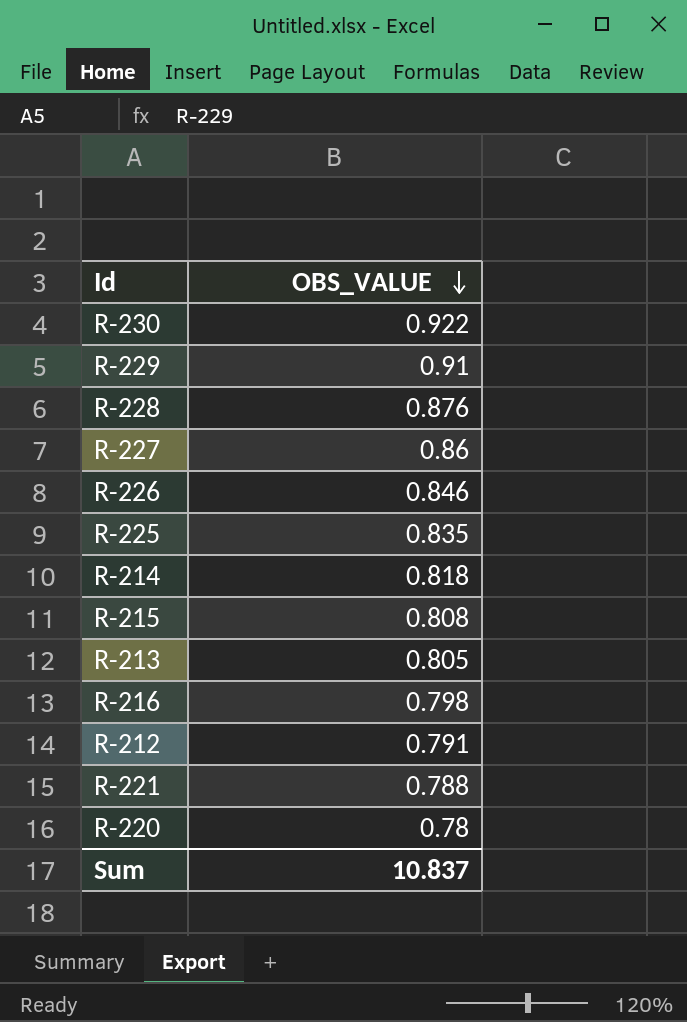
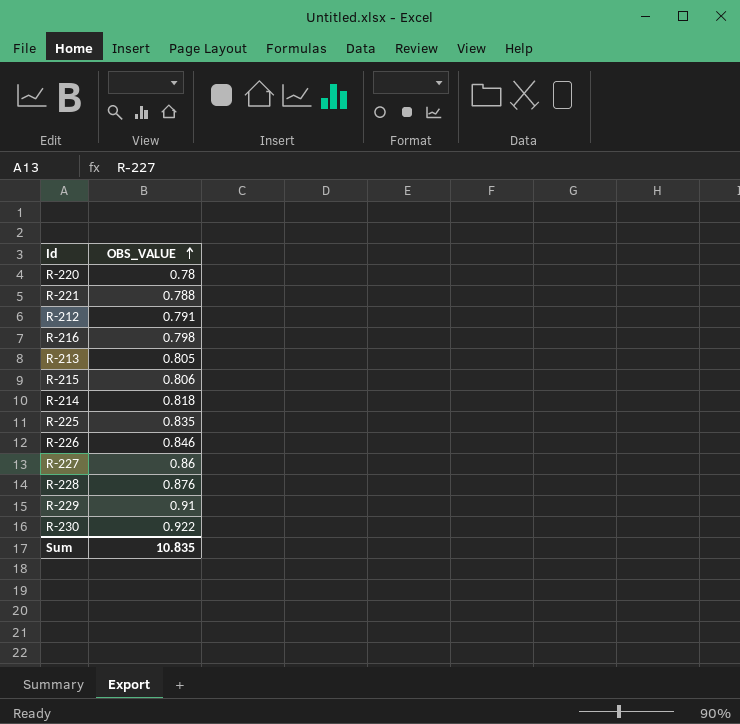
row order: OBS_VALUE descending -> OBS_VALUE ascending
R-215 | OBS_VALUE: 0.808 -> 0.806
Sum | OBS_VALUE: 10.837 -> 10.835

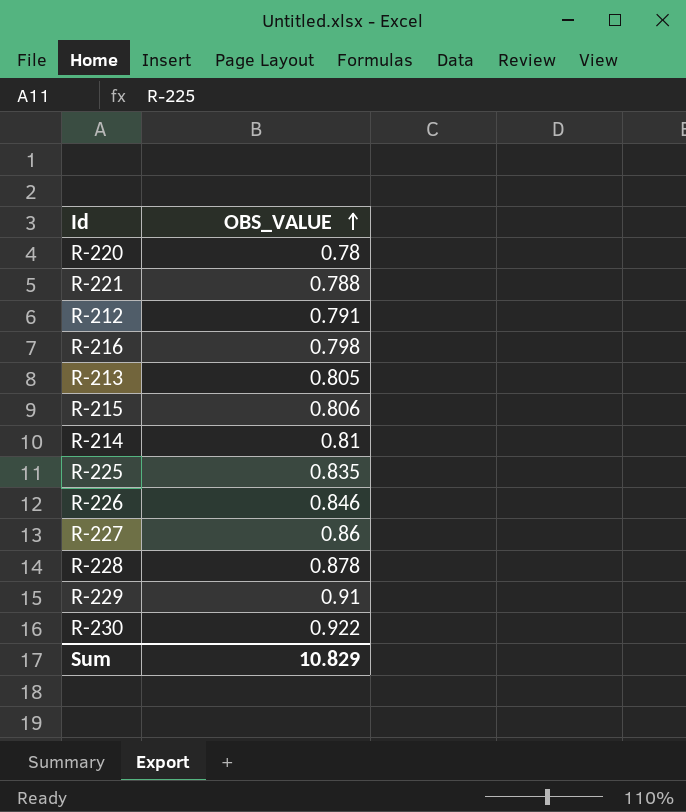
R-214 | OBS_VALUE: 0.818 -> 0.81
R-228 | OBS_VALUE: 0.876 -> 0.878
Sum | OBS_VALUE: 10.835 -> 10.829

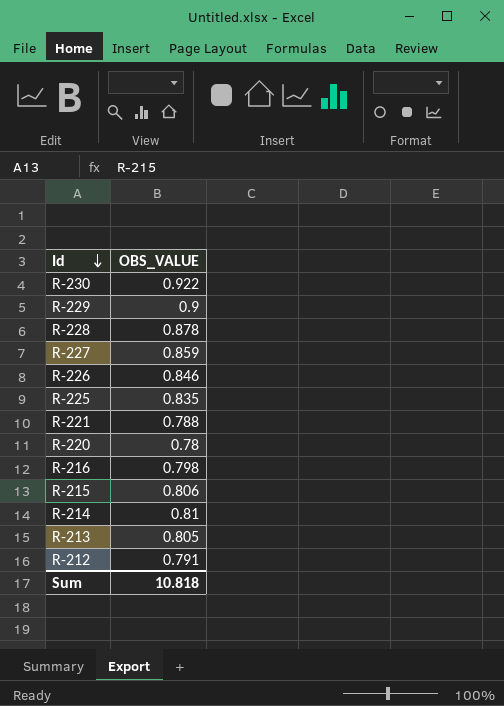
row order: OBS_VALUE ascending -> Id descending
R-229 | OBS_VALUE: 0.91 -> 0.9
R-227 | OBS_VALUE: 0.86 -> 0.859
Sum | OBS_VALUE: 10.829 -> 10.818

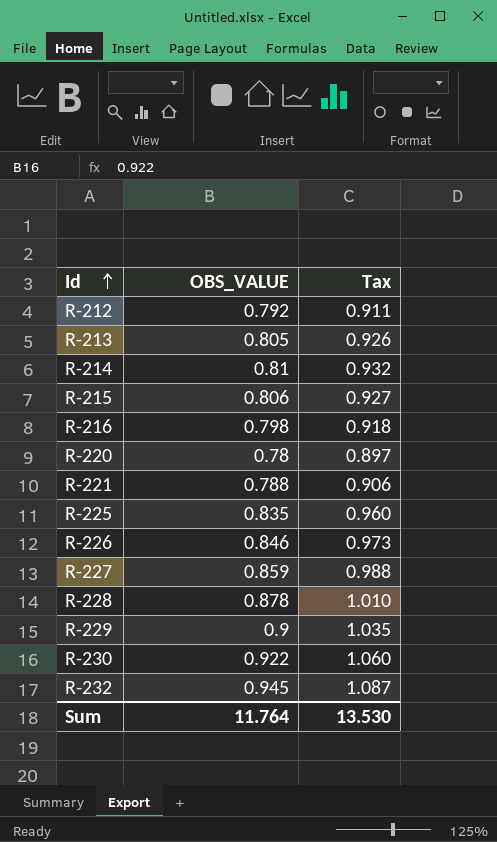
row order: Id descending -> Id ascending
column Tax | formula: none -> [OBS_VALUE] * 1.15
R-212 | OBS_VALUE: 0.791 -> 0.792
row R-232: none -> 0.945 | 1.087
Sum | OBS_VALUE: 10.818 -> 11.764

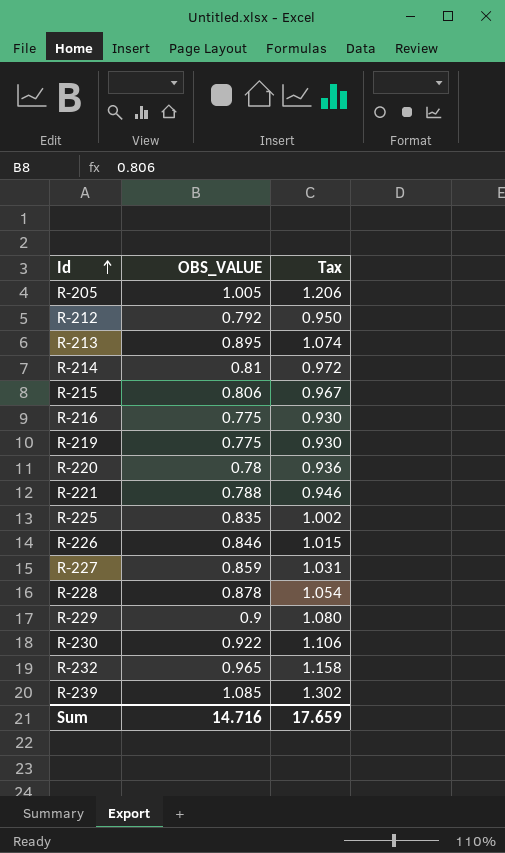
column Tax | formula: [OBS_VALUE] * 1.15 -> [OBS_VALUE] * 1.2
row R-205: none -> 1.005 | 1.206
R-213 | OBS_VALUE: 0.805 -> 0.895
R-216 | OBS_VALUE: 0.798 -> 0.775
row R-219: none -> 0.775 | 0.930
R-232 | OBS_VALUE: 0.945 -> 0.965
row R-239: none -> 1.085 | 1.302
Sum | OBS_VALUE: 11.764 -> 14.716
Sum | Tax: 13.530 -> 17.659

